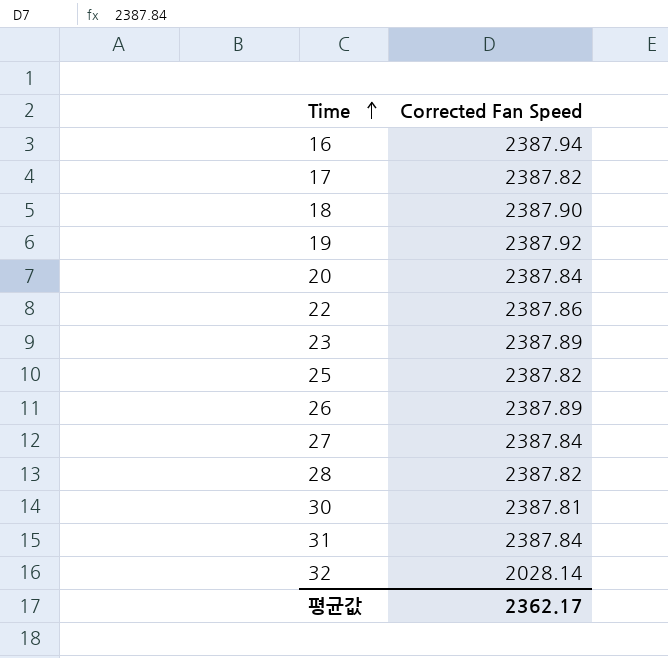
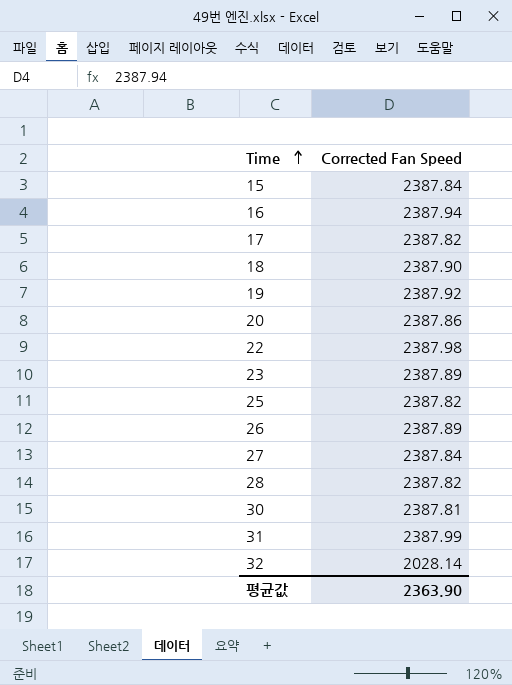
row 15: none -> 2387.84
20 | Corrected Fan Speed: 2387.84 -> 2387.86
22 | Corrected Fan Speed: 2387.86 -> 2387.98
31 | Corrected Fan Speed: 2387.84 -> 2387.99
평균값 | Corrected Fan Speed: 2362.17 -> 2363.90

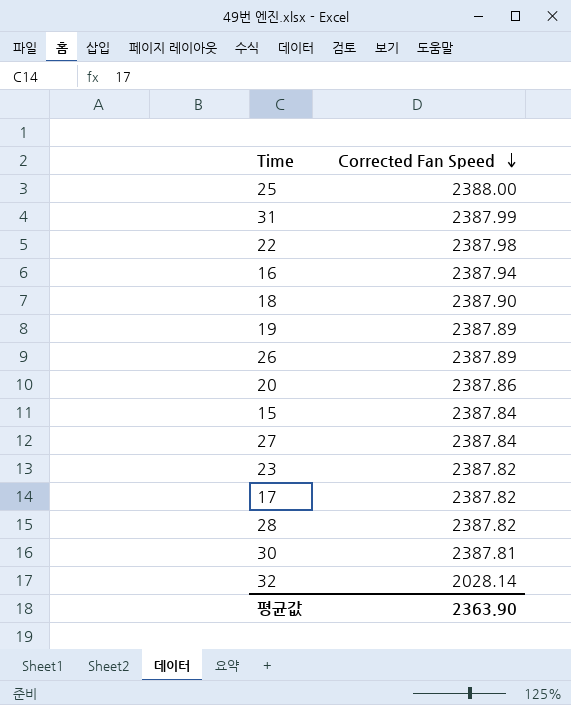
row order: Time ascending -> Corrected Fan Speed descending
25 | Corrected Fan Speed: 2387.82 -> 2388.00
19 | Corrected Fan Speed: 2387.92 -> 2387.89
23 | Corrected Fan Speed: 2387.89 -> 2387.82

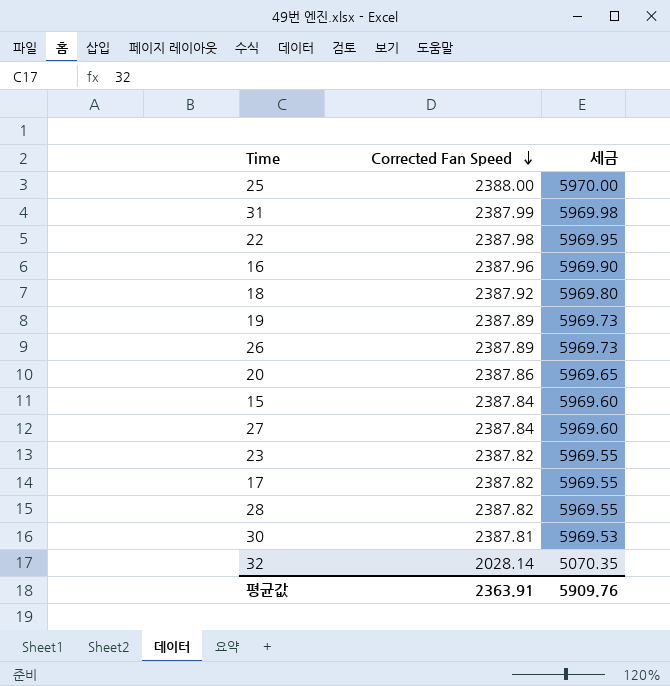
column 세금 | formula: none -> [Corrected Fan Speed] * 2.5
16 | Corrected Fan Speed: 2387.94 -> 2387.96
18 | Corrected Fan Speed: 2387.90 -> 2387.92
평균값 | Corrected Fan Speed: 2363.90 -> 2363.91

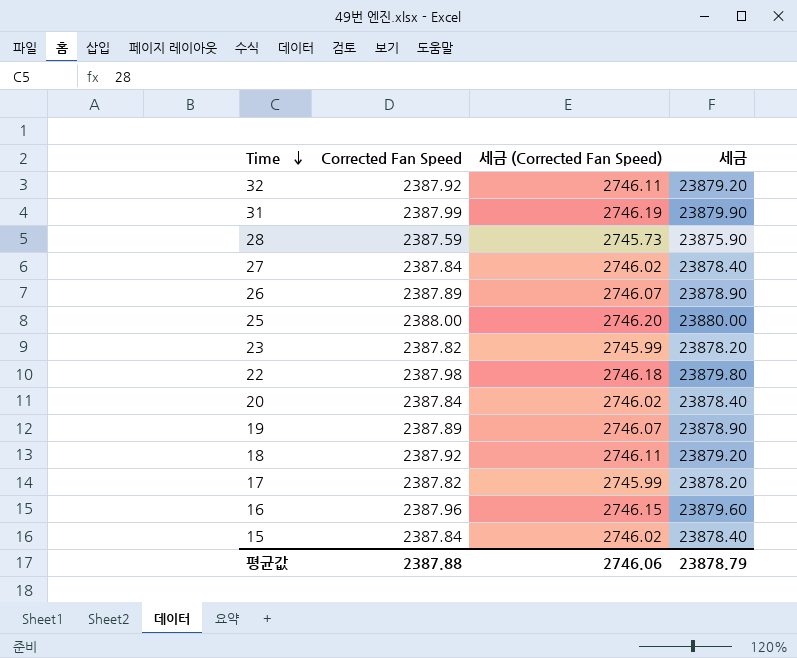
row order: Corrected Fan Speed descending -> Time descending
column 세금 (Corrected Fan Speed) | formula: none -> [Corrected Fan Speed] * 1.15
column 세금 | formula: [Corrected Fan Speed] * 2.5 -> [Corrected Fan Speed] * 10
row 30: 2387.81 | 5969.53 -> none
32 | Corrected Fan Speed: 2028.14 -> 2387.92
28 | Corrected Fan Speed: 2387.82 -> 2387.59
20 | Corrected Fan Speed: 2387.86 -> 2387.84
평균값 | Corrected Fan Speed: 2363.91 -> 2387.88
평균값 | 세금: 5909.76 -> 23878.79

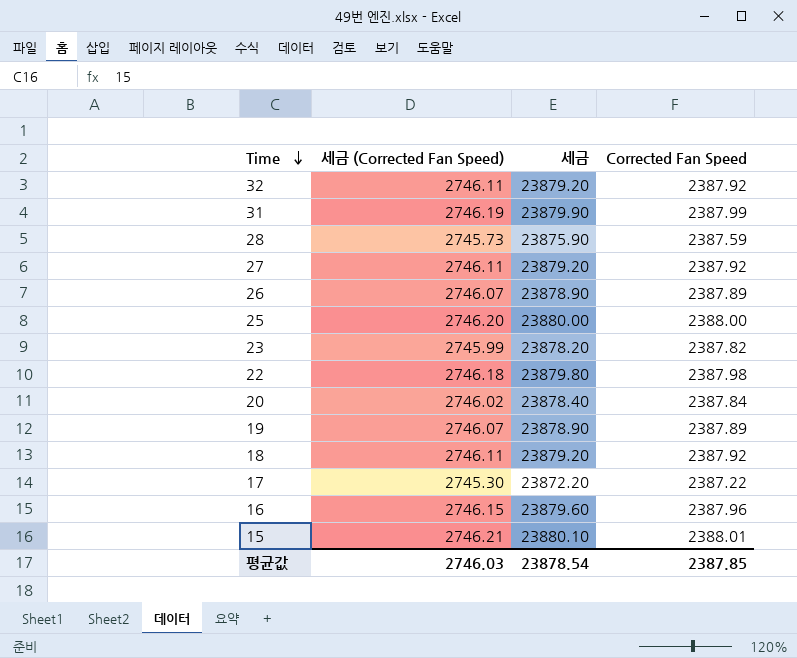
column Corrected Fan Speed | position: 2 -> 4
27 | 세금 (Corrected Fan Speed): 2746.02 -> 2746.11
27 | 세금: 23878.40 -> 23879.20
27 | Corrected Fan Speed: 2387.84 -> 2387.92
17 | 세금 (Corrected Fan Speed): 2745.99 -> 2745.30
17 | 세금: 23878.20 -> 23872.20
17 | Corrected Fan Speed: 2387.82 -> 2387.22
15 | 세금 (Corrected Fan Speed): 2746.02 -> 2746.21
15 | 세금: 23878.40 -> 23880.10
15 | Corrected Fan Speed: 2387.84 -> 2388.01
평균값 | 세금 (Corrected Fan Speed): 2746.06 -> 2746.03
평균값 | 세금: 23878.79 -> 23878.54
평균값 | Corrected Fan Speed: 2387.88 -> 2387.85

